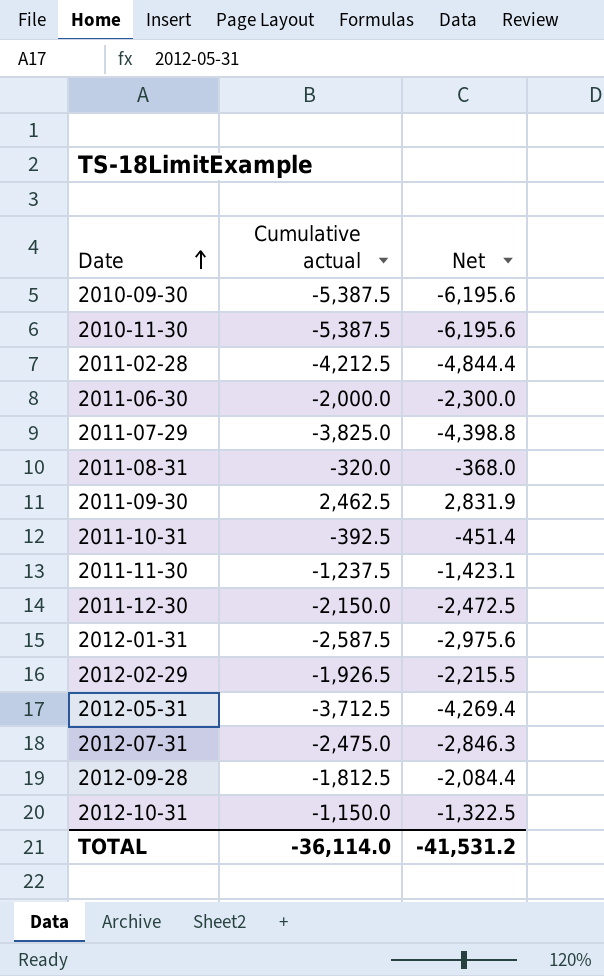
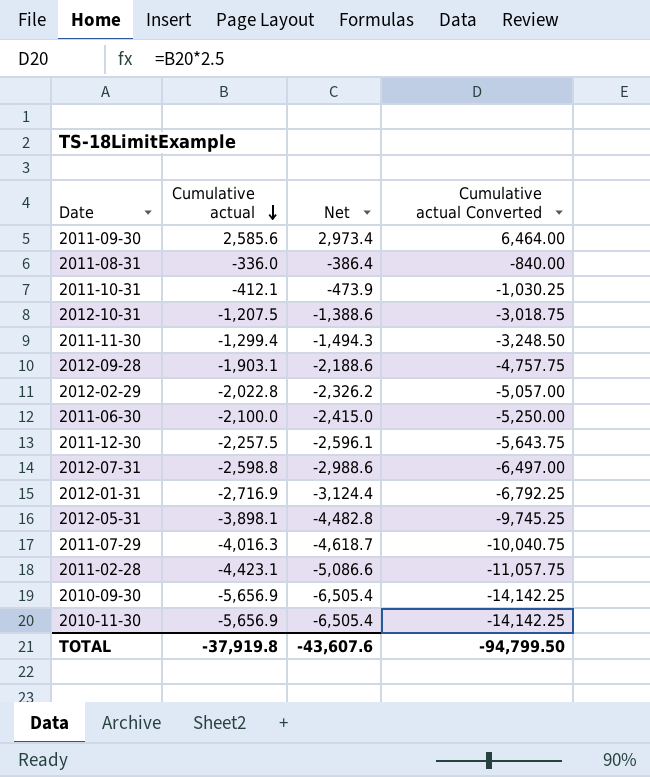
row order: Date ascending -> Cumulative actual descending
column Cumulative actual Converted | formula: none -> [Cumulative actual] * 2.5
2011-09-30 | Cumulative actual: 2,462.5 -> 2,585.6
2011-09-30 | Net: 2,831.9 -> 2,973.4
2011-08-31 | Cumulative actual: -320.0 -> -336.0
2011-08-31 | Net: -368.0 -> -386.4
2011-10-31 | Cumulative actual: -392.5 -> -412.1
2011-10-31 | Net: -451.4 -> -473.9
2012-10-31 | Cumulative actual: -1,150.0 -> -1,207.5
2012-10-31 | Net: -1,322.5 -> -1,388.6
2011-11-30 | Cumulative actual: -1,237.5 -> -1,299.4
2011-11-30 | Net: -1,423.1 -> -1,494.3
2012-09-28 | Cumulative actual: -1,812.5 -> -1,903.1
2012-09-28 | Net: -2,084.4 -> -2,188.6
2012-02-29 | Cumulative actual: -1,926.5 -> -2,022.8
2012-02-29 | Net: -2,215.5 -> -2,326.2
2011-06-30 | Cumulative actual: -2,000.0 -> -2,100.0
2011-06-30 | Net: -2,300.0 -> -2,415.0
2011-12-30 | Cumulative actual: -2,150.0 -> -2,257.5
2011-12-30 | Net: -2,472.5 -> -2,596.1
2012-07-31 | Cumulative actual: -2,475.0 -> -2,598.8
2012-07-31 | Net: -2,846.3 -> -2,988.6
2012-01-31 | Cumulative actual: -2,587.5 -> -2,716.9
2012-01-31 | Net: -2,975.6 -> -3,124.4
2012-05-31 | Cumulative actual: -3,712.5 -> -3,898.1
2012-05-31 | Net: -4,269.4 -> -4,482.8
2011-07-29 | Cumulative actual: -3,825.0 -> -4,016.3
2011-07-29 | Net: -4,398.8 -> -4,618.7
2011-02-28 | Cumulative actual: -4,212.5 -> -4,423.1
2011-02-28 | Net: -4,844.4 -> -5,086.6
2010-09-30 | Cumulative actual: -5,387.5 -> -5,656.9
2010-09-30 | Net: -6,195.6 -> -6,505.4
2010-11-30 | Cumulative actual: -5,387.5 -> -5,656.9
2010-11-30 | Net: -6,195.6 -> -6,505.4
TOTAL | Cumulative actual: -36,114.0 -> -37,919.8
TOTAL | Net: -41,531.2 -> -43,607.6

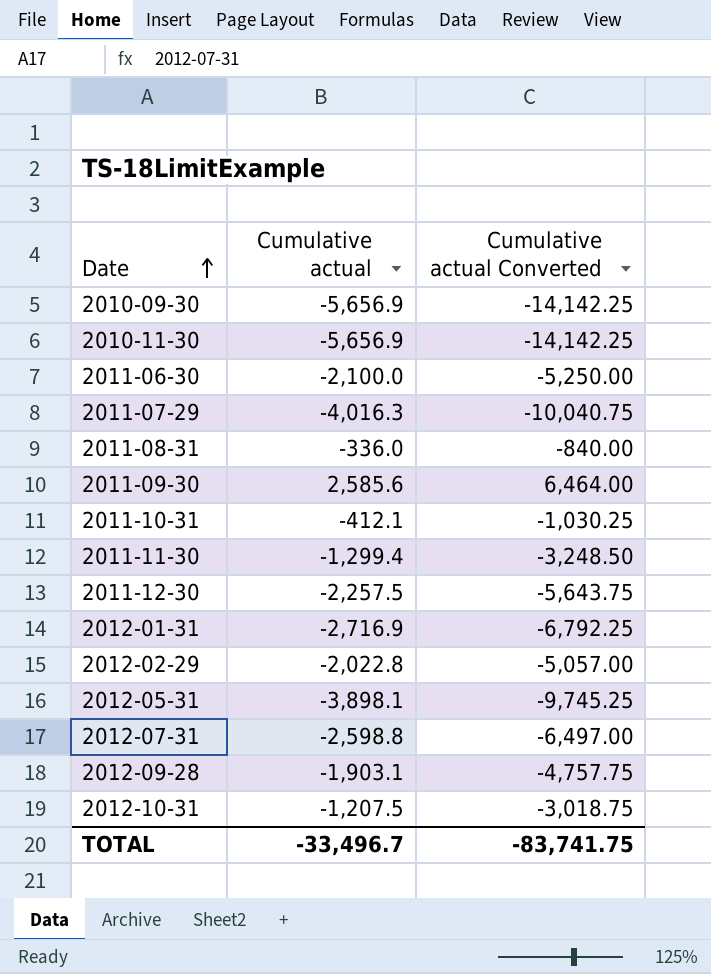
row order: Cumulative actual descending -> Date ascending
column Net | formula: [Cumulative actual] * 1.15 -> none
row 2011-02-28: -4,423.1 | -5,086.6 | -11,057.75 -> none
TOTAL | Cumulative actual: -37,919.8 -> -33,496.7
TOTAL | Cumulative actual Converted: -94,799.50 -> -83,741.75

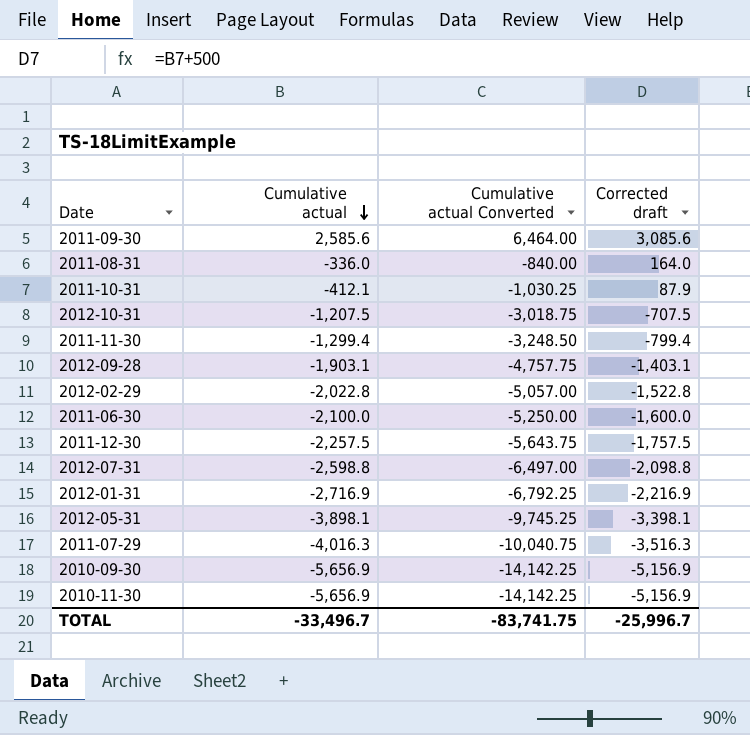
row order: Date ascending -> Cumulative actual descending
column Corrected draft | formula: none -> [Cumulative actual] + 500

